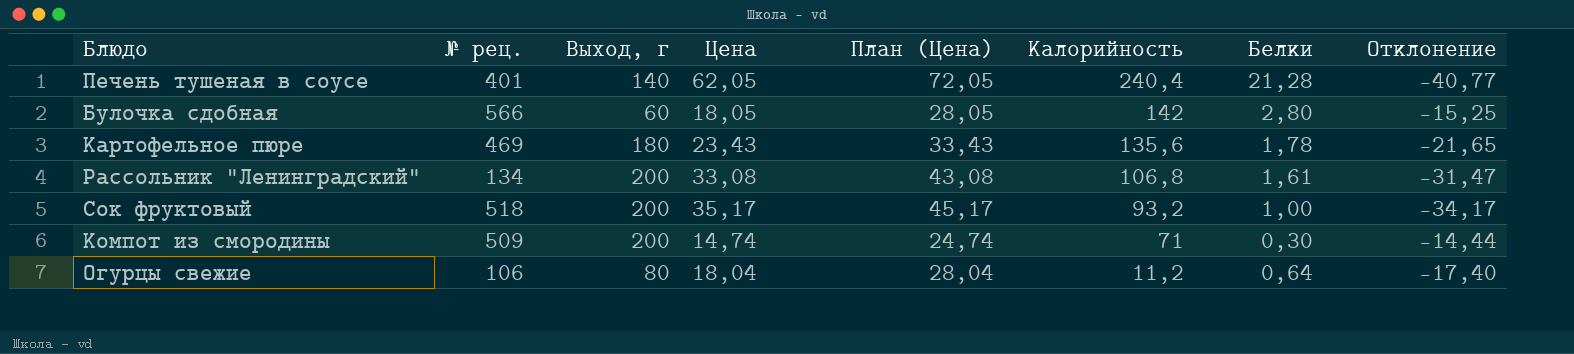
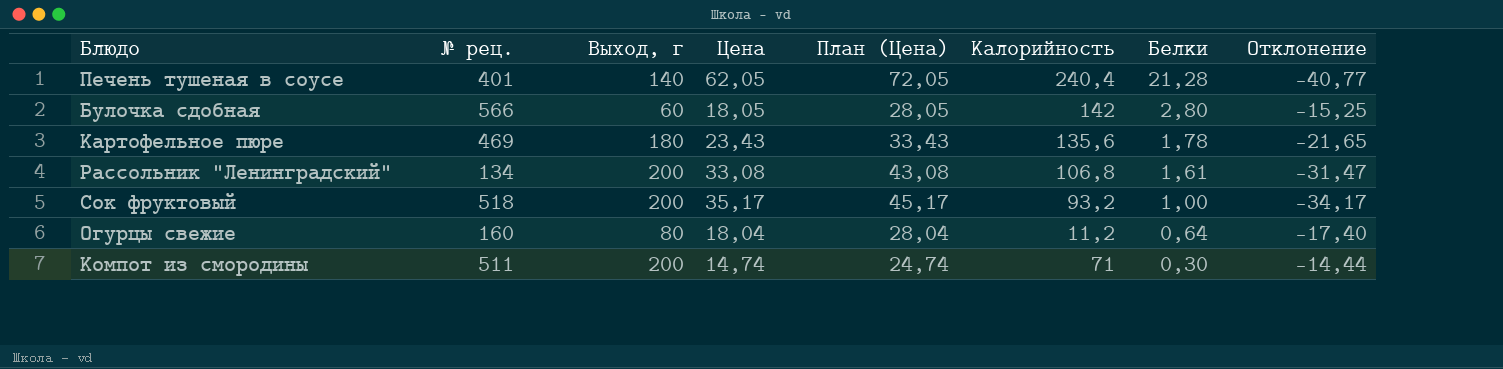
row order: Калорийность descending -> Белки descending
Огурцы свежие | № рец.: 106 -> 160
Компот из смородины | № рец.: 509 -> 511

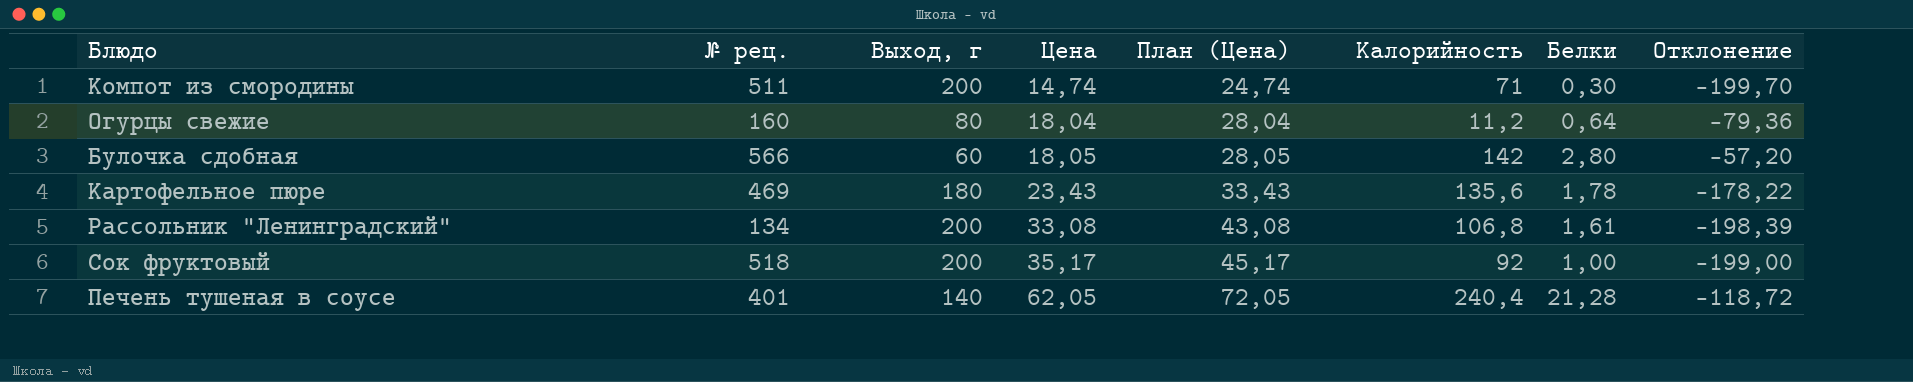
row order: Белки descending -> Цена ascending
column Отклонение | formula: [Белки] - [Цена] -> [Белки] - [Выход, г]
Сок фруктовый | Калорийность: 93,2 -> 92

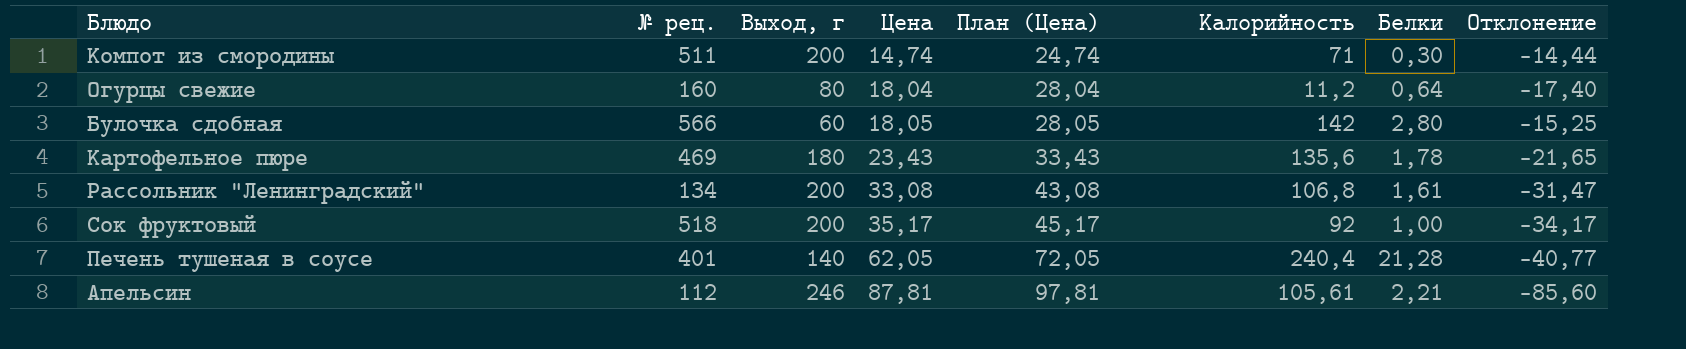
column Отклонение | formula: [Белки] - [Выход, г] -> [Белки] - [Цена]
row Апельсин: none -> 112 | 246 | 87,81 | 97,81 | 105,61 | 2,21 | -85,60

